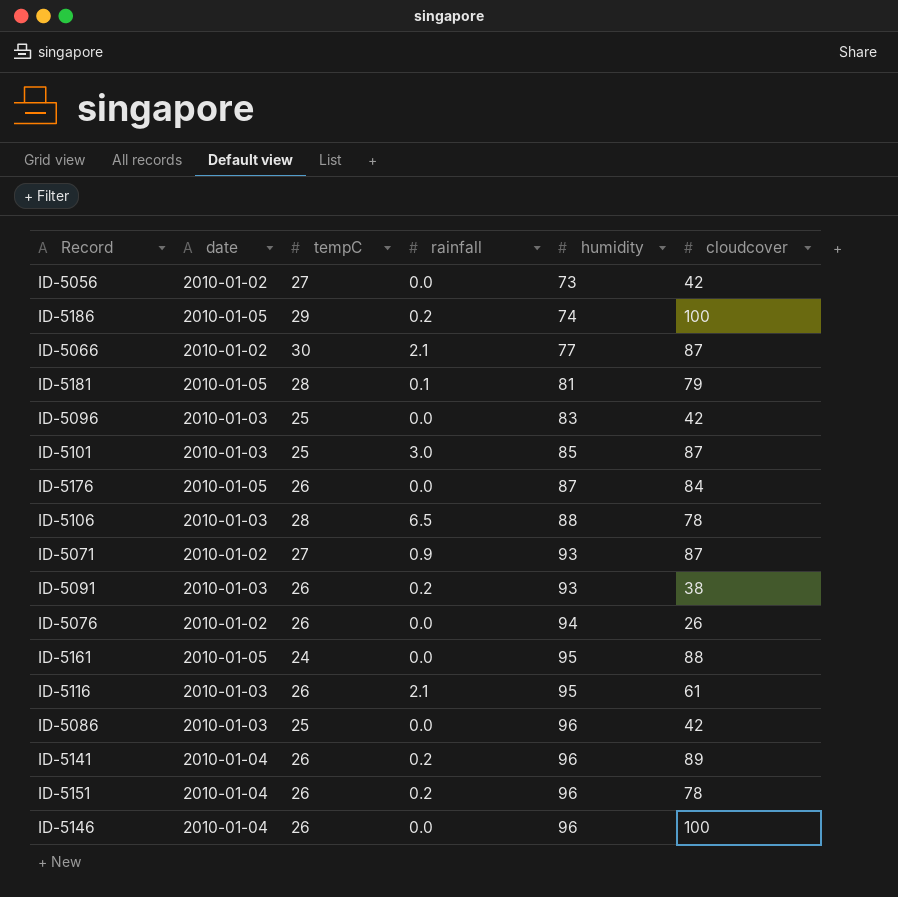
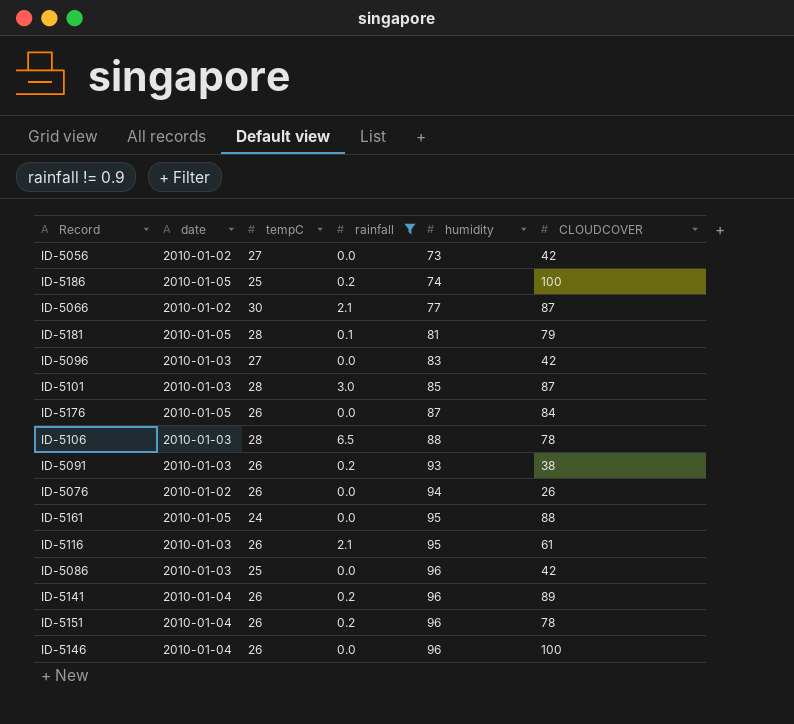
filter: none -> rainfall != 0.9
column name: cloudcover -> CLOUDCOVER
ID-5186 | tempC: 29 -> 25
ID-5096 | tempC: 25 -> 27
ID-5101 | tempC: 25 -> 28

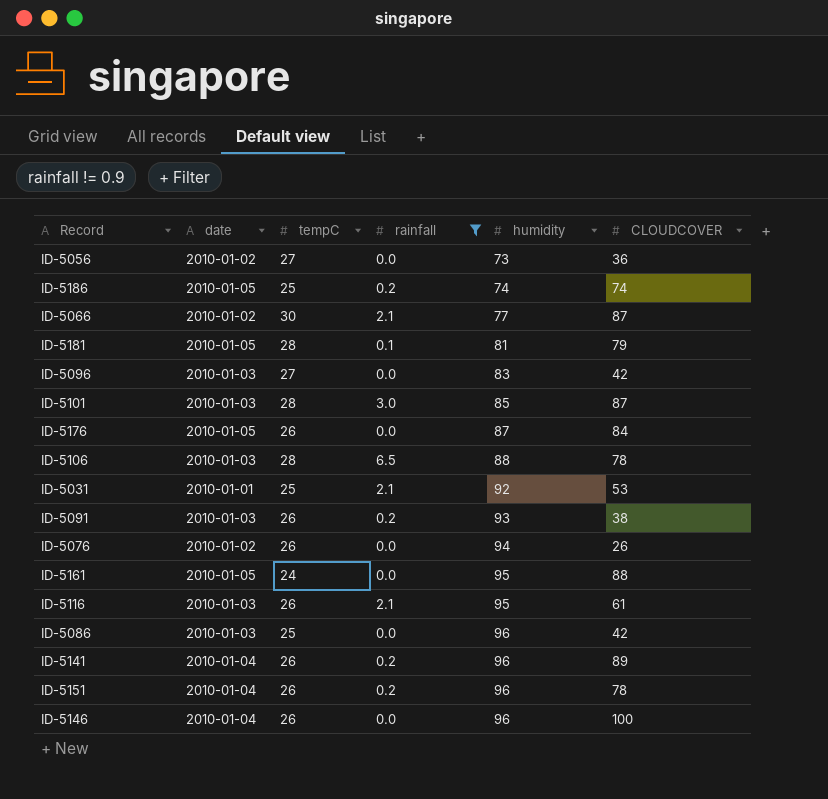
ID-5056 | CLOUDCOVER: 42 -> 36
ID-5186 | CLOUDCOVER: 100 -> 74
row ID-5031: none -> 2010-01-01 | 25 | 2.1 | 92 | 53

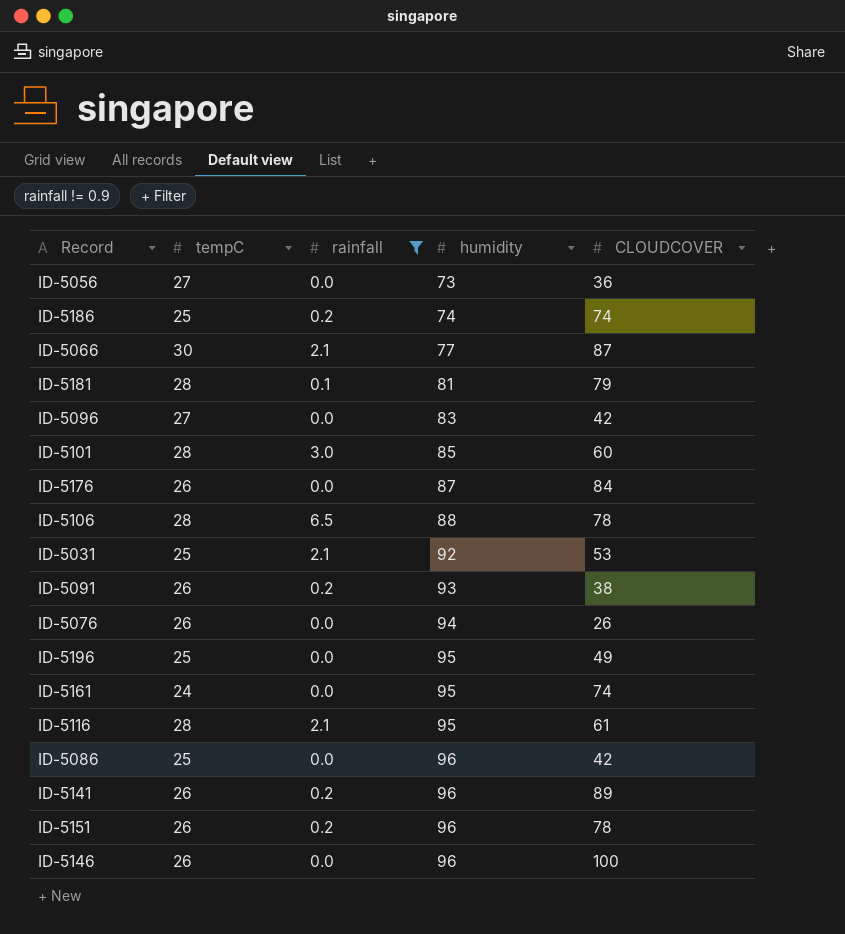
column date | position: 2 -> none
ID-5101 | CLOUDCOVER: 87 -> 60
row ID-5196: none -> 25 | 0.0 | 95 | 49
ID-5161 | CLOUDCOVER: 88 -> 74
ID-5116 | tempC: 26 -> 28

